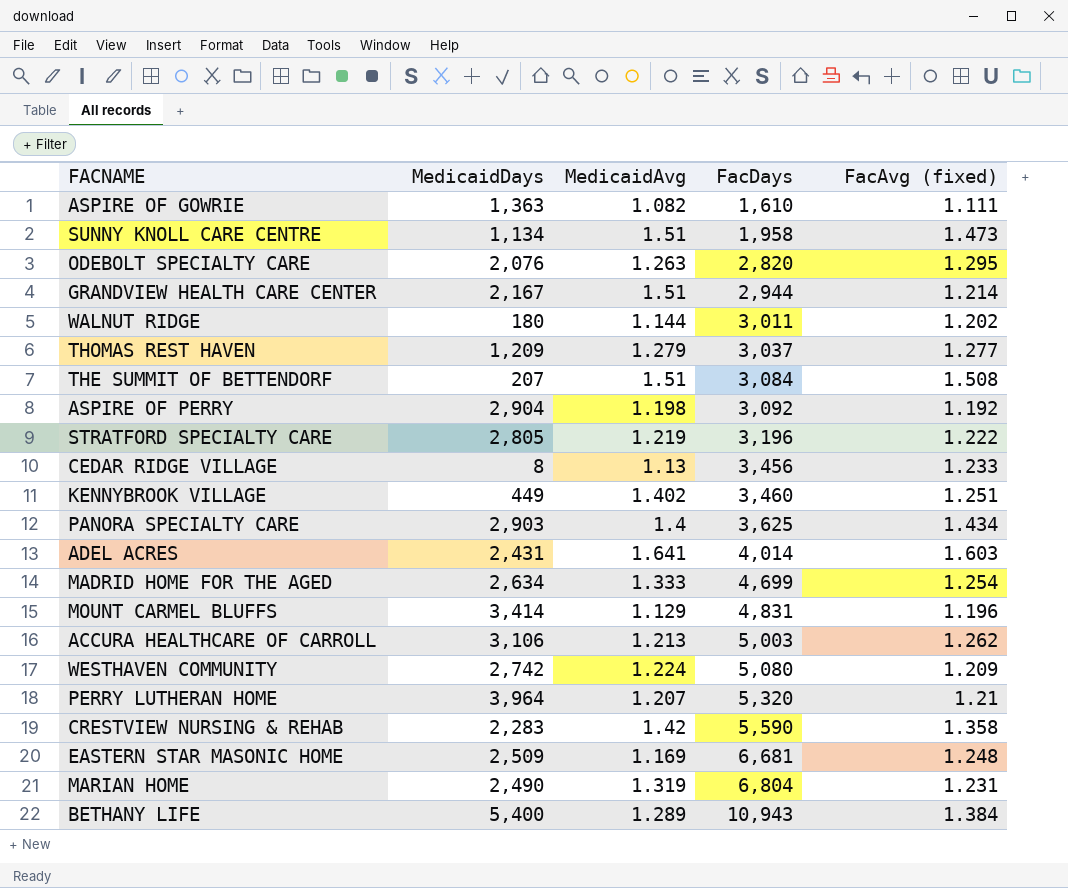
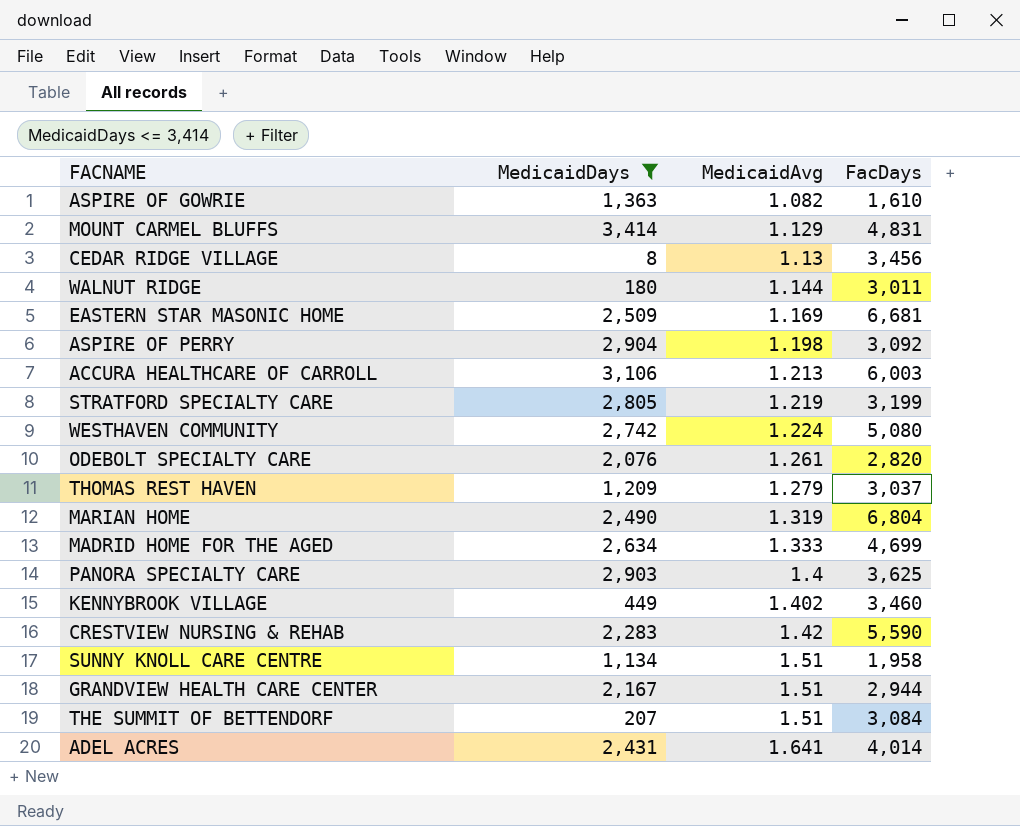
filter: none -> MedicaidDays <= 3,414
row order: FacDays ascending -> MedicaidAvg ascending
column FacAvg (fixed) | position: 5 -> none
ACCURA HEALTHCARE OF CARROLL | FacDays: 5,003 -> 6,003
STRATFORD SPECIALTY CARE | FacDays: 3,196 -> 3,199
ODEBOLT SPECIALTY CARE | MedicaidAvg: 1.263 -> 1.261

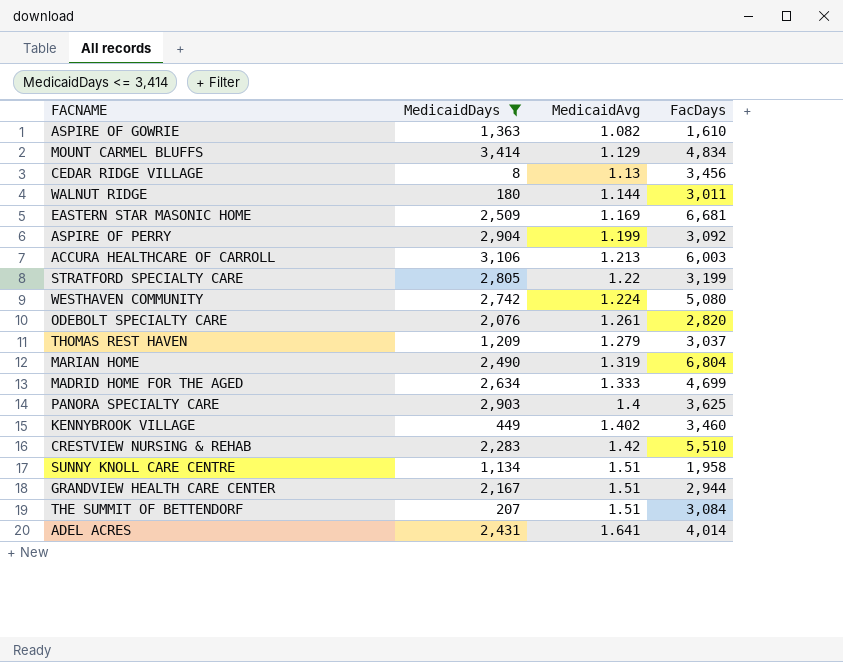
MOUNT CARMEL BLUFFS | FacDays: 4,831 -> 4,834
ASPIRE OF PERRY | MedicaidAvg: 1.198 -> 1.199
STRATFORD SPECIALTY CARE | MedicaidAvg: 1.219 -> 1.22
CRESTVIEW NURSING & REHAB | FacDays: 5,590 -> 5,510

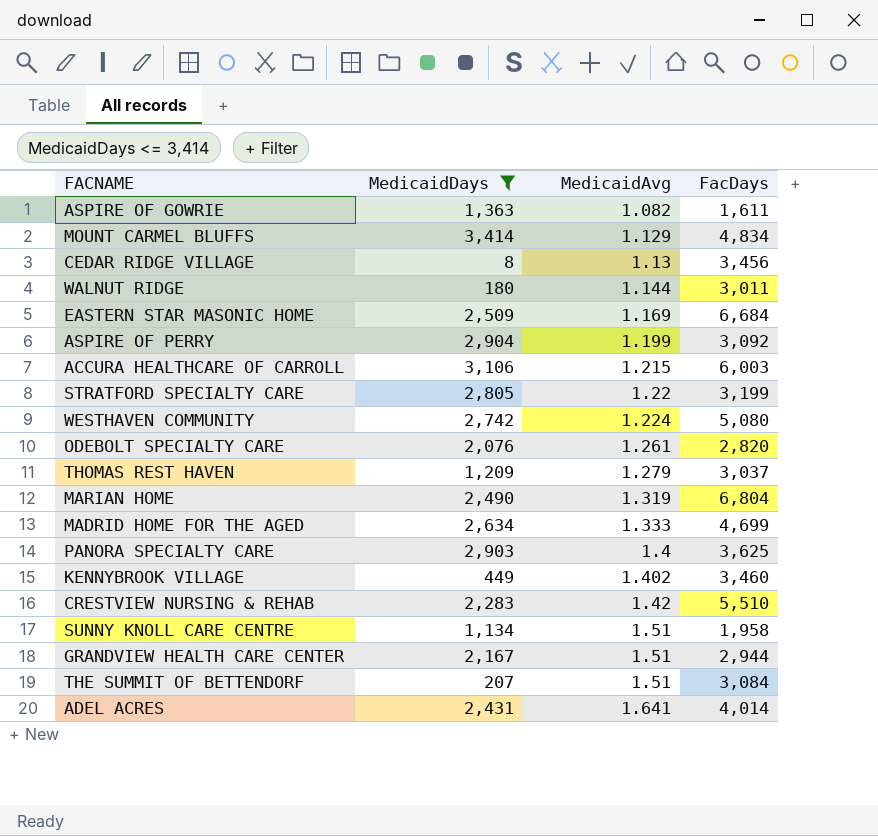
ASPIRE OF GOWRIE | FacDays: 1,610 -> 1,611
EASTERN STAR MASONIC HOME | FacDays: 6,681 -> 6,684
ACCURA HEALTHCARE OF CARROLL | MedicaidAvg: 1.213 -> 1.215

